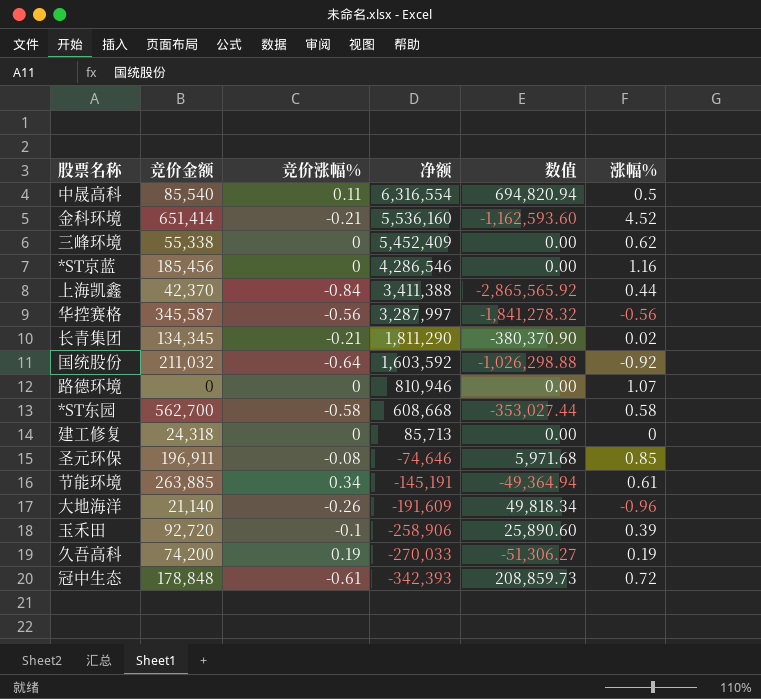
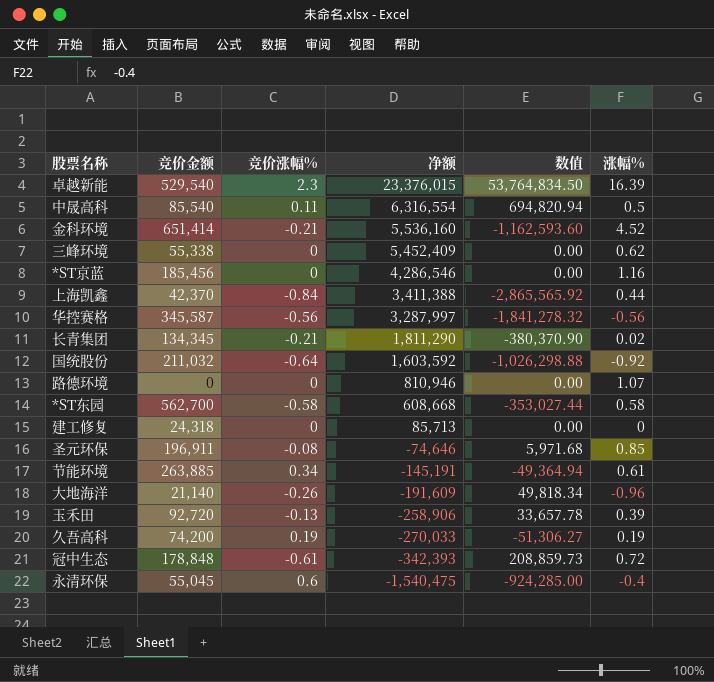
row 卓越新能: none -> 529,540 | 2.3 | 23,376,015 | 53,764,834.50 | 16.39
玉禾田 | 竞价涨幅%: -0.1 -> -0.13
玉禾田 | 数值: 25,890.60 -> 33,657.78
row 永清环保: none -> 55,045 | 0.6 | -1,540,475 | -924,285.00 | -0.4

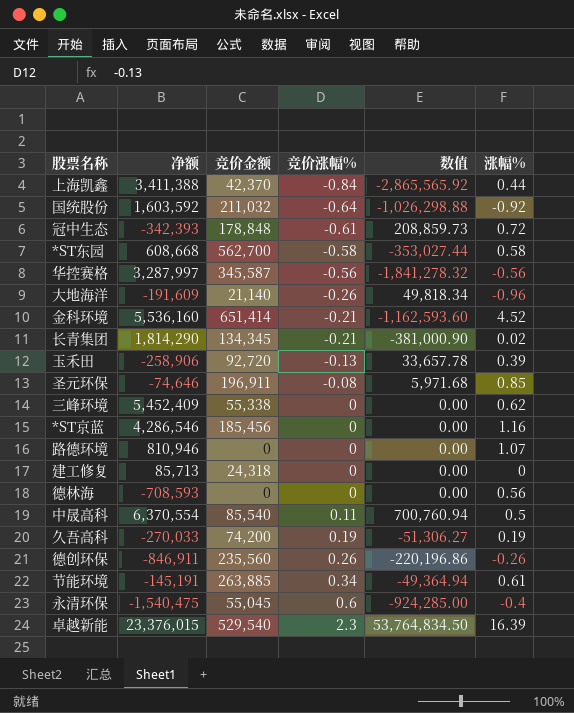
row order: 净额 descending -> 竞价涨幅% ascending
column 净额 | position: 4 -> 2
长青集团 | 净额: 1,811,290 -> 1,814,290
长青集团 | 数值: -380,370.90 -> -381,000.90
row 德林海: none -> -708,593 | 0 | 0 | 0.00 | 0.56
中晟高科 | 净额: 6,316,554 -> 6,370,554
中晟高科 | 数值: 694,820.94 -> 700,760.94
row 德创环保: none -> -846,911 | 235,560 | 0.26 | -220,196.86 | -0.26

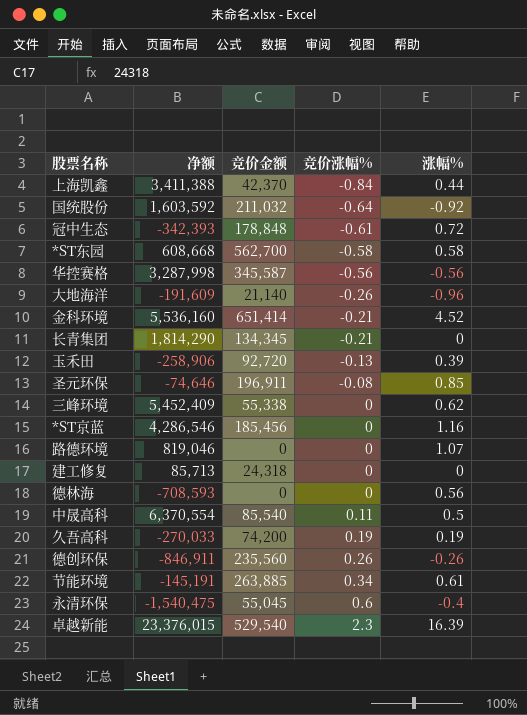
column 数值 | formula: [净额] * [竞价涨幅%] -> none
华控赛格 | 净额: 3,287,997 -> 3,287,998
长青集团 | 涨幅%: 0.02 -> 0
路德环境 | 净额: 810,946 -> 819,046

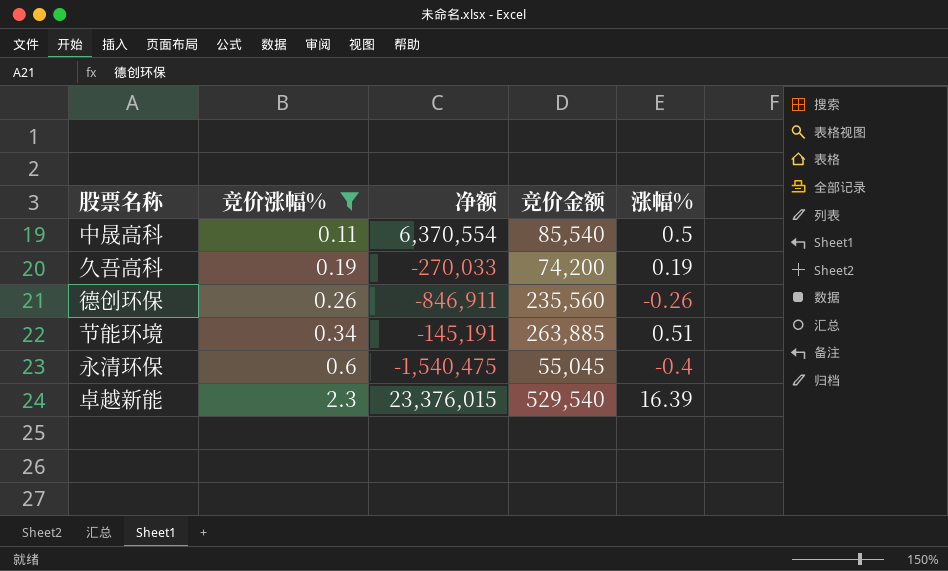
filter: none -> 竞价涨幅% >= 0.11
column 竞价涨幅% | position: 4 -> 2
节能环境 | 涨幅%: 0.61 -> 0.51

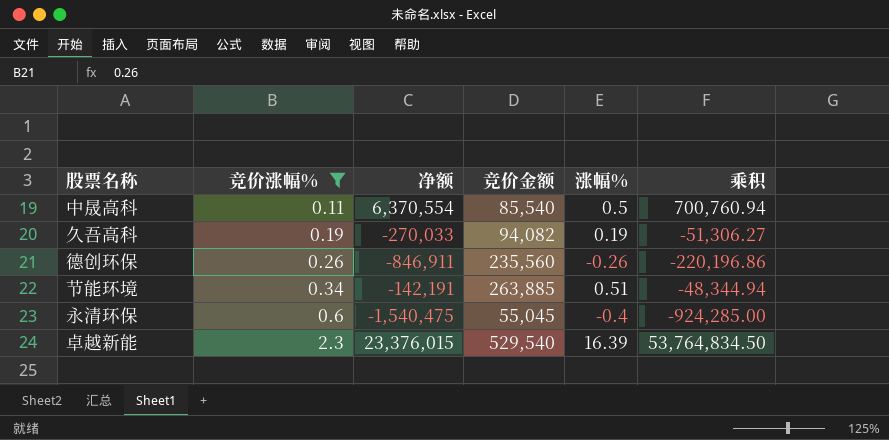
column 乘积 | formula: none -> [竞价涨幅%] * [净额]
久吾高科 | 竞价金额: 74,200 -> 94,082
节能环境 | 净额: -145,191 -> -142,191

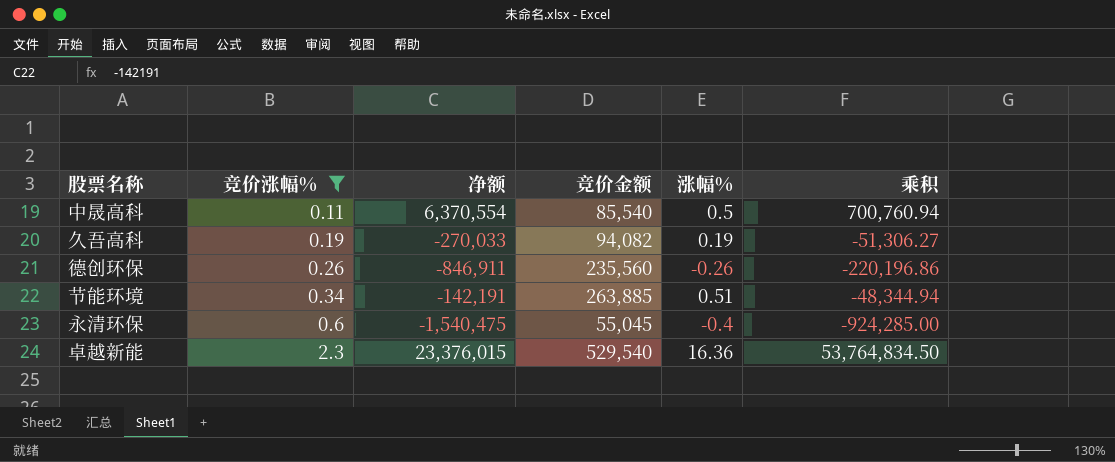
卓越新能 | 涨幅%: 16.39 -> 16.36

